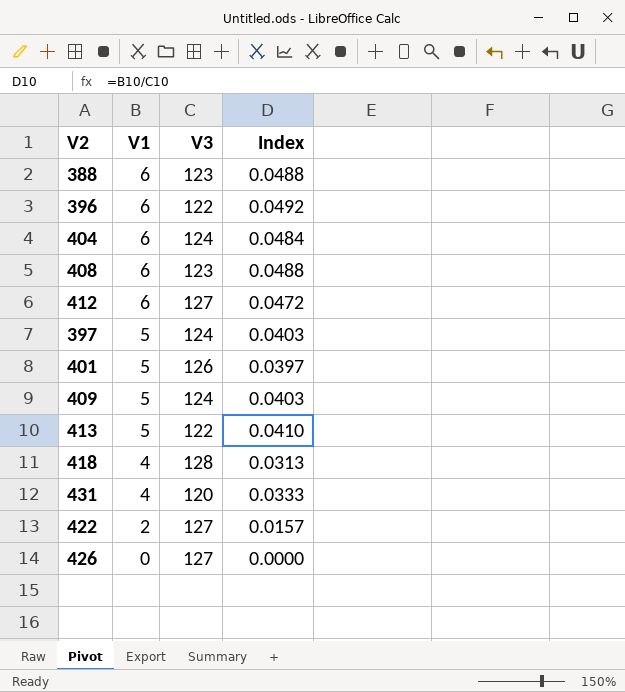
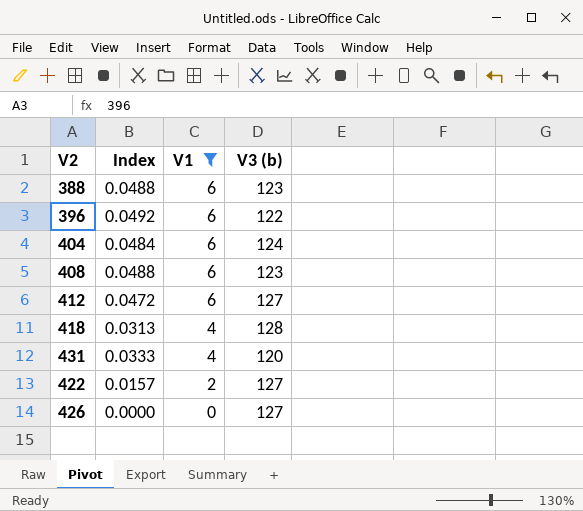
filter: none -> V1 != 5
column Index | position: 4 -> 2
column name: V3 -> V3 (b)

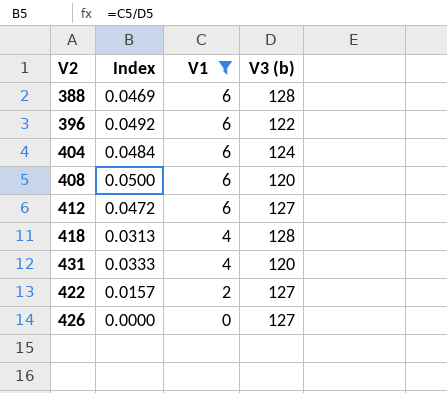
388 | Index: 0.0488 -> 0.0469
388 | V3 (b): 123 -> 128
408 | Index: 0.0488 -> 0.0500
408 | V3 (b): 123 -> 120

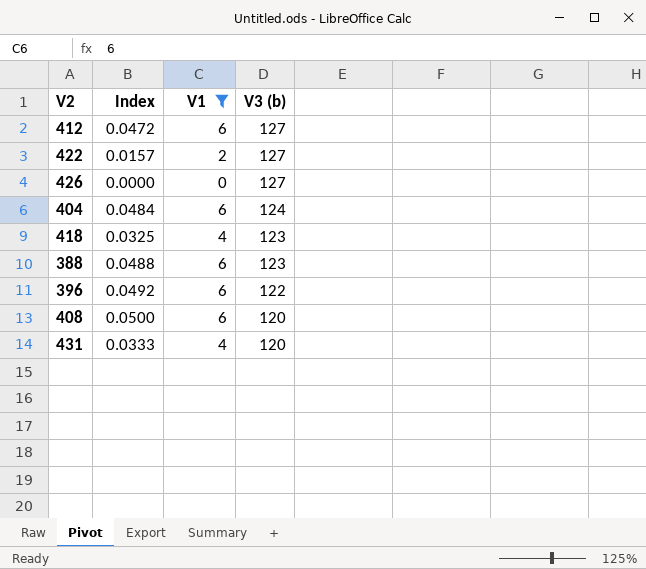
row order: V1 descending -> V3 (b) descending
418 | Index: 0.0313 -> 0.0325
418 | V3 (b): 128 -> 123
388 | Index: 0.0469 -> 0.0488
388 | V3 (b): 128 -> 123

